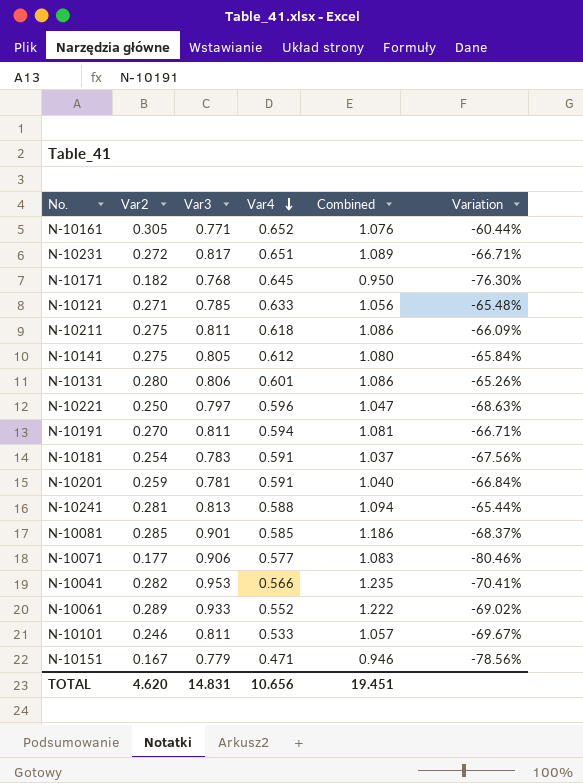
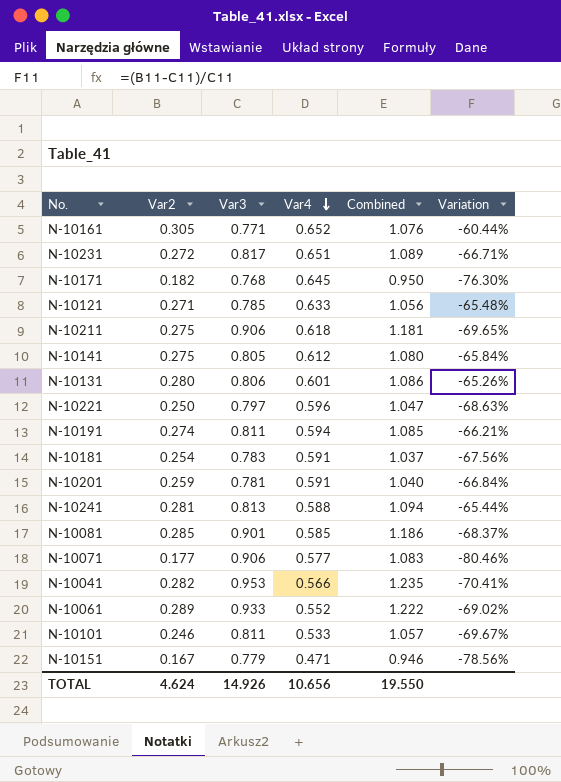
N-10211 | Var3: 0.811 -> 0.906
N-10211 | Combined: 1.086 -> 1.181
N-10211 | Variation: -66.09% -> -69.65%
N-10191 | Var2: 0.270 -> 0.274
N-10191 | Combined: 1.081 -> 1.085
N-10191 | Variation: -66.71% -> -66.21%
TOTAL | Var2: 4.620 -> 4.624
TOTAL | Var3: 14.831 -> 14.926
TOTAL | Combined: 19.451 -> 19.550

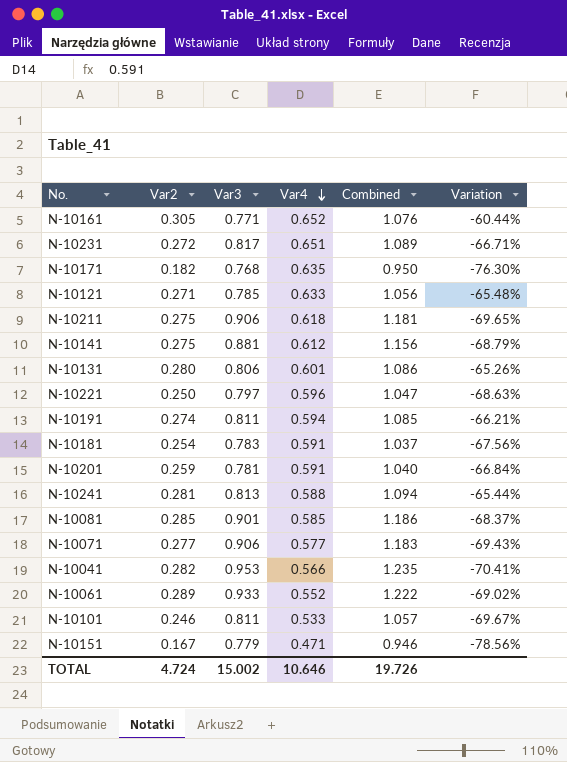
N-10171 | Var4: 0.645 -> 0.635
N-10141 | Var3: 0.805 -> 0.881
N-10141 | Combined: 1.080 -> 1.156
N-10141 | Variation: -65.84% -> -68.79%
N-10071 | Var2: 0.177 -> 0.277
N-10071 | Combined: 1.083 -> 1.183
N-10071 | Variation: -80.46% -> -69.43%
TOTAL | Var2: 4.624 -> 4.724
TOTAL | Var3: 14.926 -> 15.002
TOTAL | Var4: 10.656 -> 10.646
TOTAL | Combined: 19.550 -> 19.726

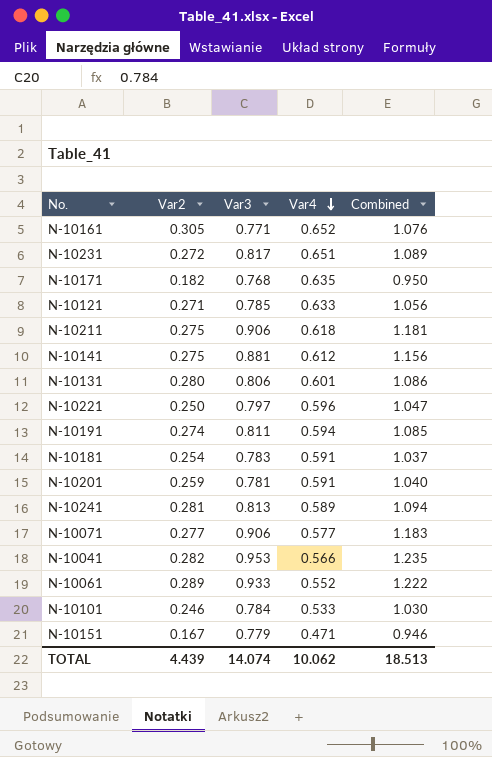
column Variation | formula: ([Var2] - [Var3]) / [Var3] -> none
row N-10081: 0.285 | 0.901 | 0.585 | 1.186 | -68.37% -> none
N-10241 | Var4: 0.588 -> 0.589
N-10101 | Var3: 0.811 -> 0.784
N-10101 | Combined: 1.057 -> 1.030
TOTAL | Var2: 4.724 -> 4.439
TOTAL | Var3: 15.002 -> 14.074
TOTAL | Var4: 10.646 -> 10.062
TOTAL | Combined: 19.726 -> 18.513

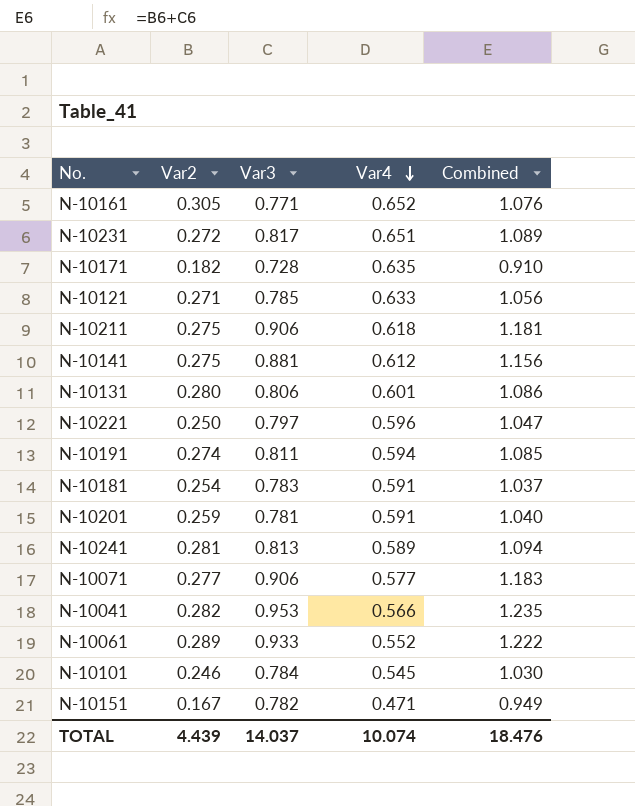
N-10171 | Var3: 0.768 -> 0.728
N-10171 | Combined: 0.950 -> 0.910
N-10101 | Var4: 0.533 -> 0.545
N-10151 | Var3: 0.779 -> 0.782
N-10151 | Combined: 0.946 -> 0.949
TOTAL | Var3: 14.074 -> 14.037
TOTAL | Var4: 10.062 -> 10.074
TOTAL | Combined: 18.513 -> 18.476

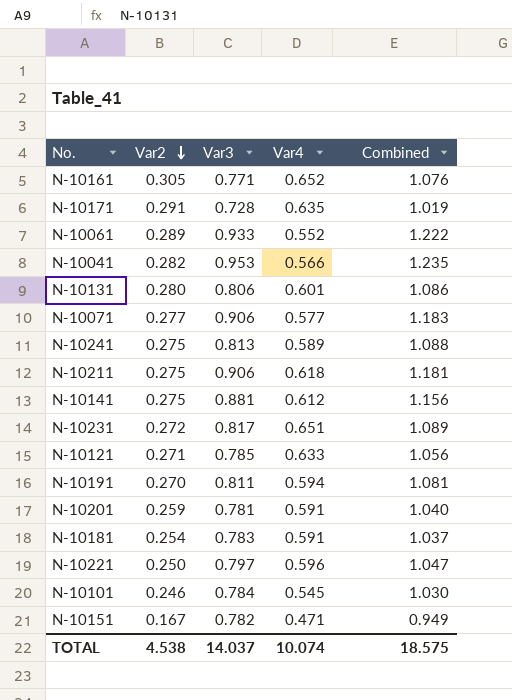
row order: Var4 descending -> Var2 descending
N-10171 | Var2: 0.182 -> 0.291
N-10171 | Combined: 0.910 -> 1.019
N-10241 | Var2: 0.281 -> 0.275
N-10241 | Combined: 1.094 -> 1.088
N-10191 | Var2: 0.274 -> 0.270
N-10191 | Combined: 1.085 -> 1.081
TOTAL | Var2: 4.439 -> 4.538
TOTAL | Combined: 18.476 -> 18.575

